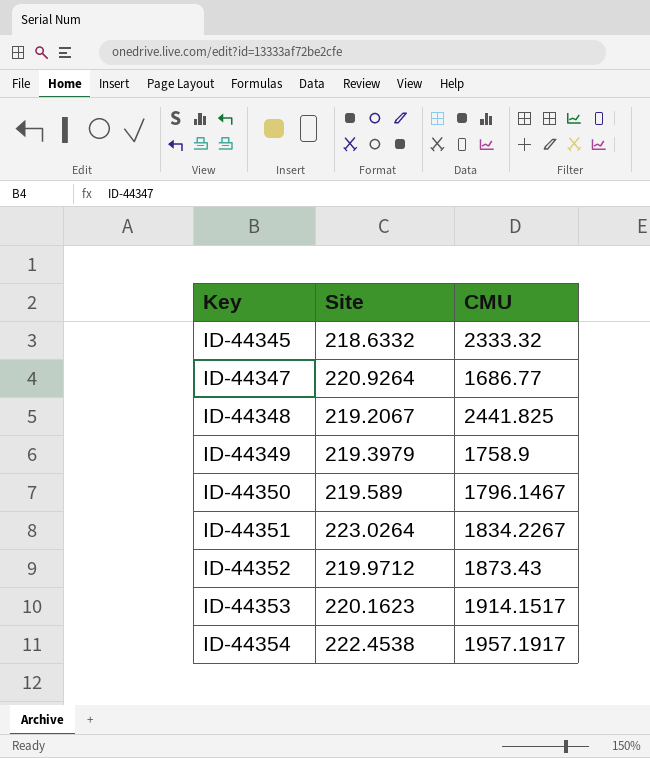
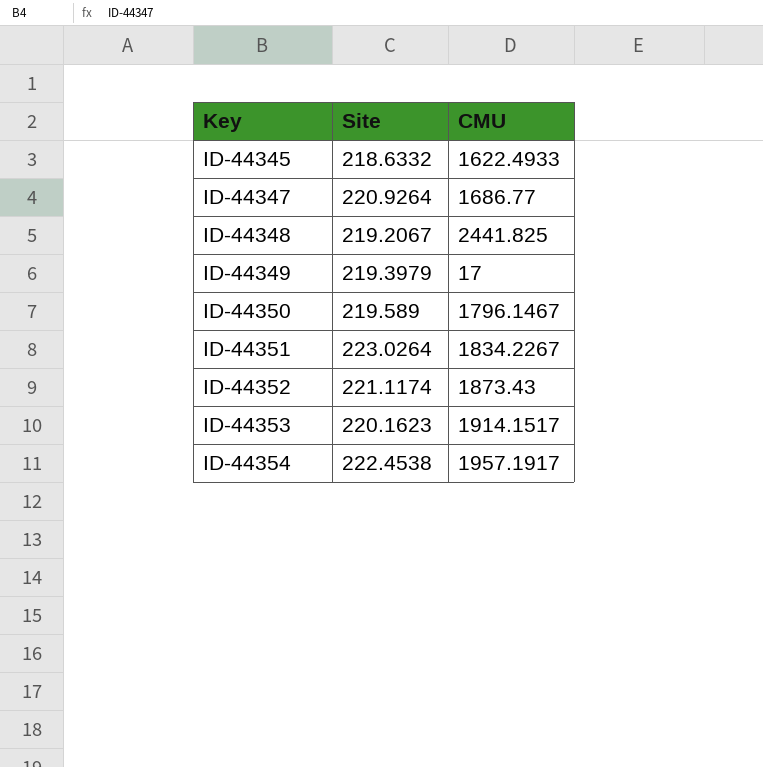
ID-44345 | CMU: 2333.32 -> 1622.4933
ID-44349 | CMU: 1758.9 -> 17
ID-44352 | Site: 219.9712 -> 221.1174

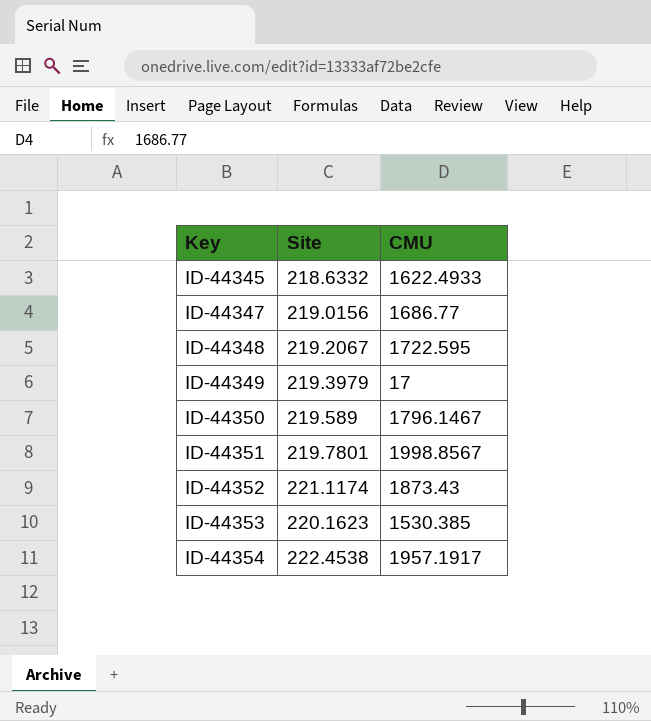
ID-44347 | Site: 220.9264 -> 219.0156
ID-44348 | CMU: 2441.825 -> 1722.595
ID-44351 | Site: 223.0264 -> 219.7801
ID-44351 | CMU: 1834.2267 -> 1998.8567
ID-44353 | CMU: 1914.1517 -> 1530.385

